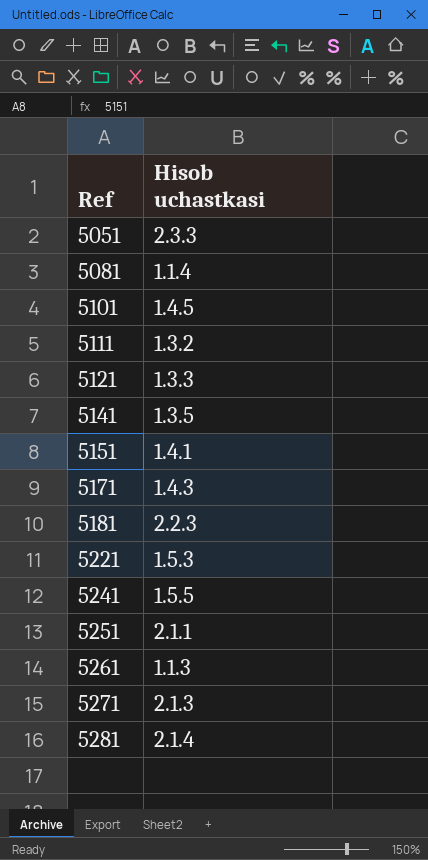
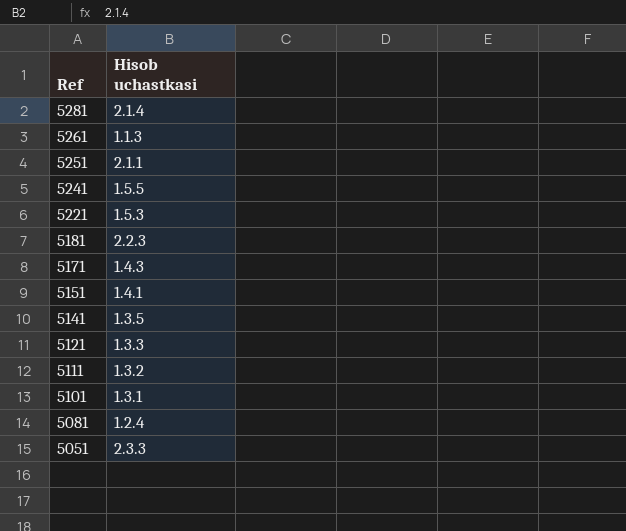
row order: Ref ascending -> Ref descending
row 5271: 2.1.3 -> none
5101 | Hisob uchastkasi: 1.4.5 -> 1.3.1
5081 | Hisob uchastkasi: 1.1.4 -> 1.2.4

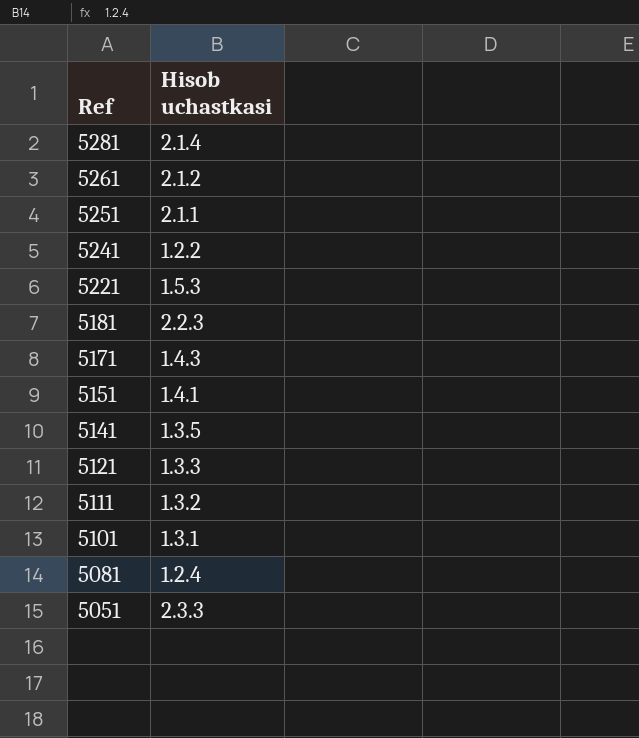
5261 | Hisob uchastkasi: 1.1.3 -> 2.1.2
5241 | Hisob uchastkasi: 1.5.5 -> 1.2.2

